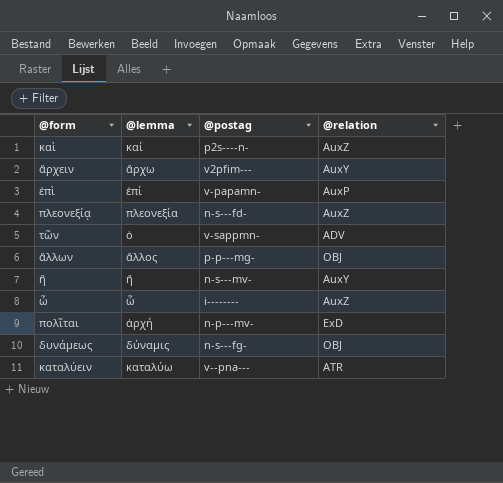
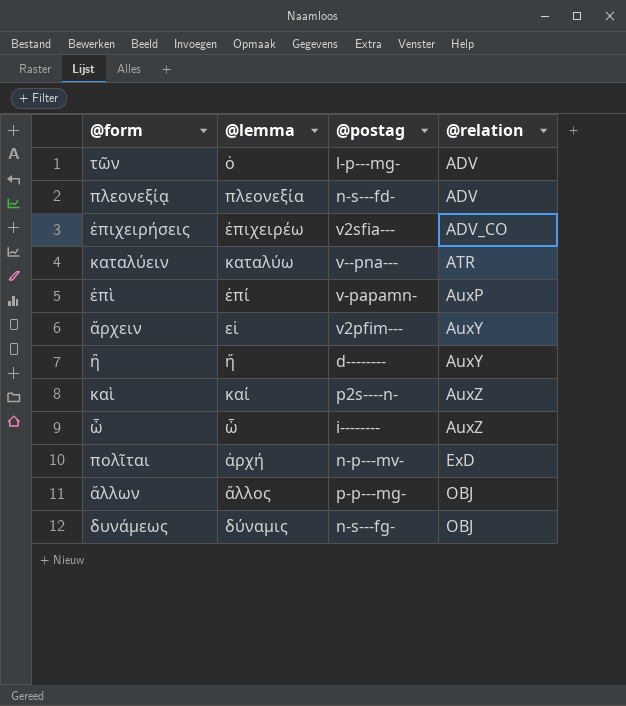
row order: none -> @relation ascending
τῶν | @postag: v-sappmn- -> l-p---mg-
πλεονεξίᾳ | @relation: AuxZ -> ADV
row ἐπιχειρήσεις: none -> ἐπιχειρέω | v2sfia--- | ADV_CO
ἄρχειν | @lemma: ἄρχω -> εἰ
ἢ | @postag: n-s---mv- -> d--------

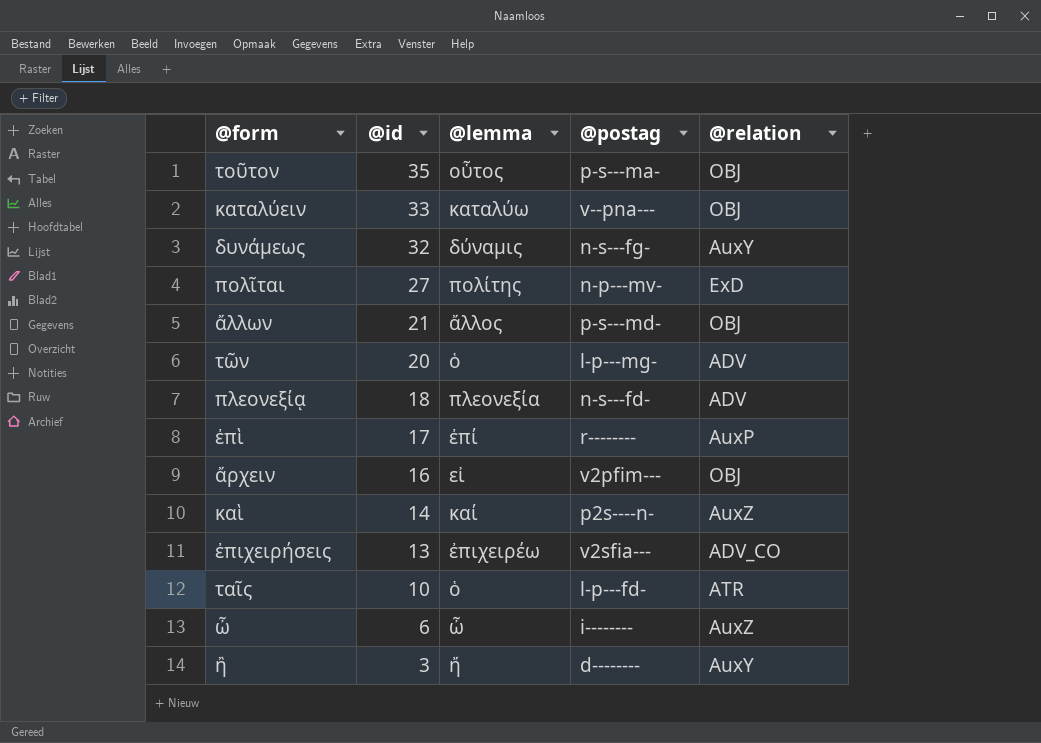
row order: @relation ascending -> @id descending
column @id | position: none -> 2
row τοῦτον: none -> 35 | οὗτος | p-s---ma- | OBJ
καταλύειν | @relation: ATR -> OBJ
δυνάμεως | @relation: OBJ -> AuxY
πολῖται | @lemma: ἀρχή -> πολίτης
ἄλλων | @postag: p-p---mg- -> p-s---md-
ἐπὶ | @postag: v-papamn- -> r--------
ἄρχειν | @relation: AuxY -> OBJ
row ταῖς: none -> 10 | ὁ | l-p---fd- | ATR

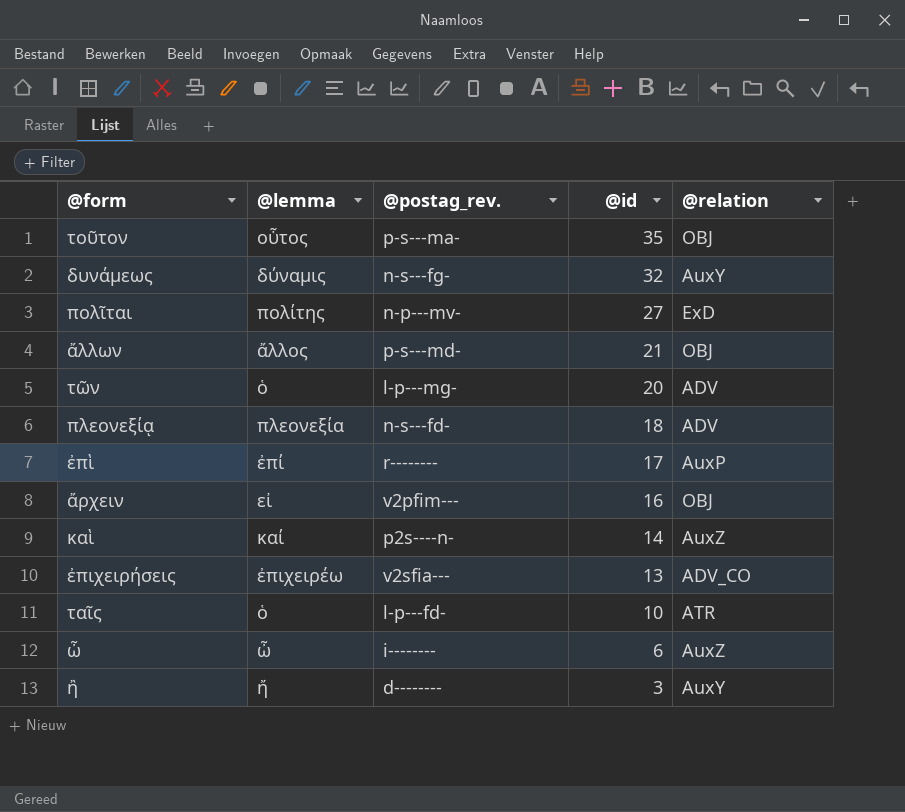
column name: @postag -> @postag_rev.
column @id | position: 2 -> 4
row καταλύειν: 33 | καταλύω | v--pna--- | OBJ -> none

